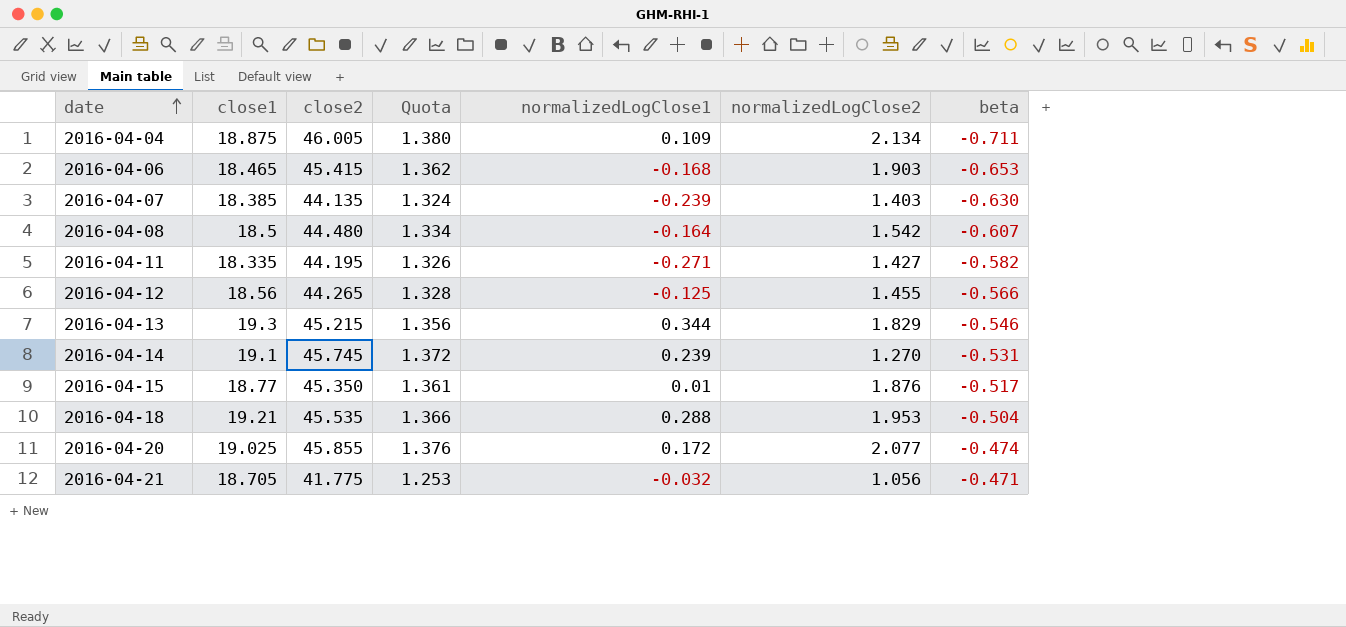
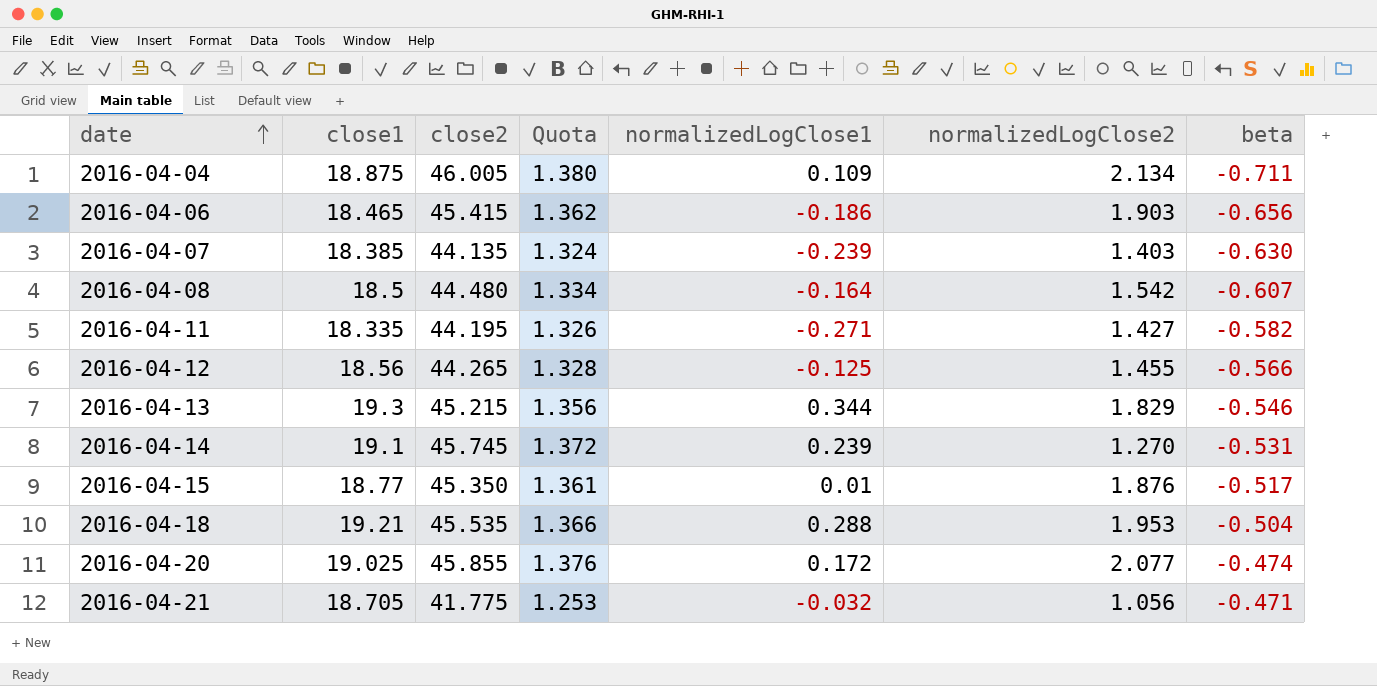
2016-04-06 | normalizedLogClose1: -0.168 -> -0.186
2016-04-06 | beta: -0.653 -> -0.656

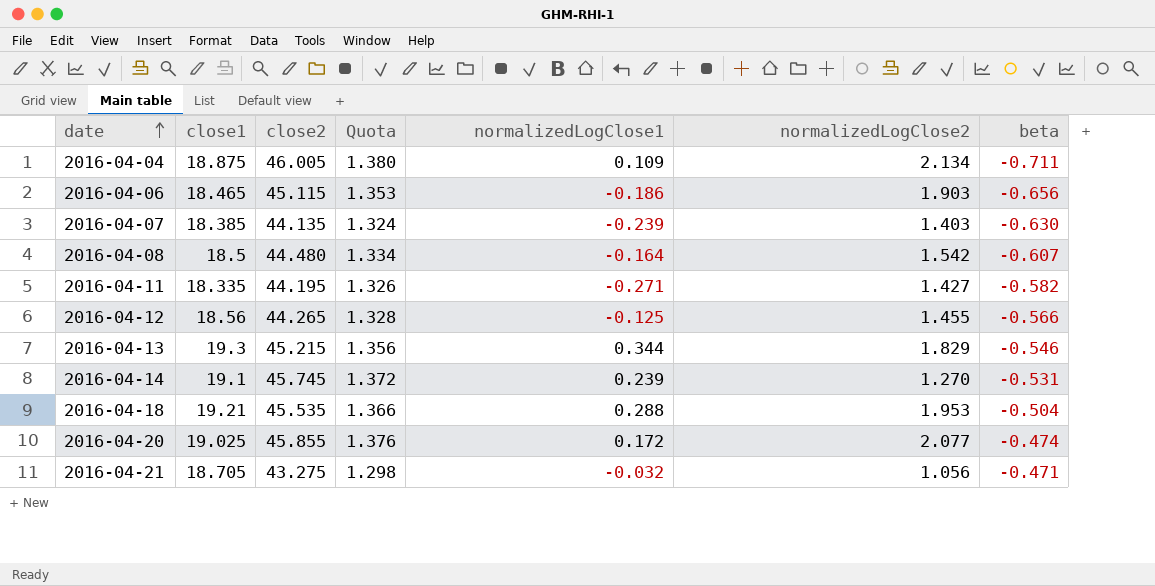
row 2016-04-15: 18.77 | 45.350 | 1.361 | 0.01 | 1.876 | -0.517 -> none
2016-04-06 | close2: 45.415 -> 45.115
2016-04-06 | Quota: 1.362 -> 1.353
2016-04-21 | close2: 41.775 -> 43.275
2016-04-21 | Quota: 1.253 -> 1.298

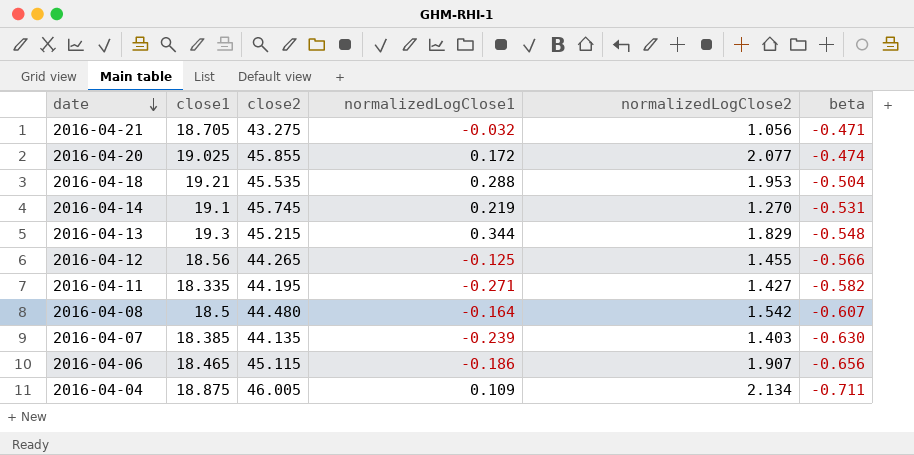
row order: date ascending -> date descending
column Quota | formula: [close2] * 0.03 -> none
2016-04-14 | normalizedLogClose1: 0.239 -> 0.219
2016-04-13 | beta: -0.546 -> -0.548
2016-04-06 | normalizedLogClose2: 1.903 -> 1.907

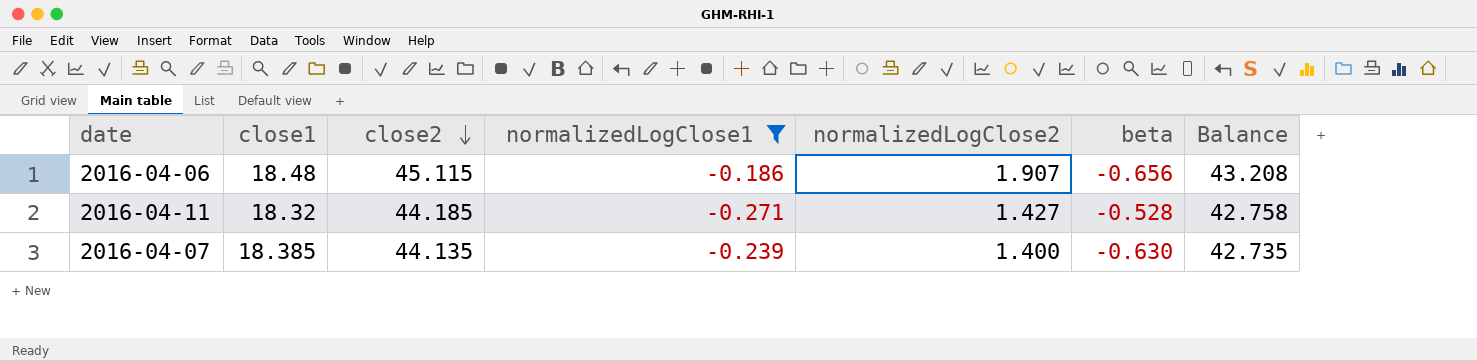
filter: none -> normalizedLogClose1 <= -0.186
row order: date descending -> close2 descending
column Balance | formula: none -> [close2] - [normalizedLogClose2]
2016-04-06 | close1: 18.465 -> 18.48
2016-04-11 | close1: 18.335 -> 18.32
2016-04-11 | close2: 44.195 -> 44.185
2016-04-11 | beta: -0.582 -> -0.528
2016-04-07 | normalizedLogClose2: 1.403 -> 1.400

